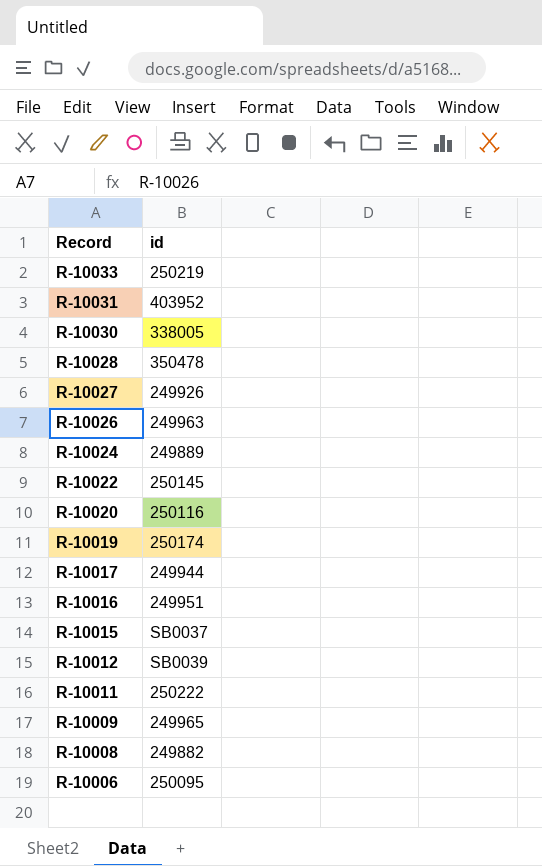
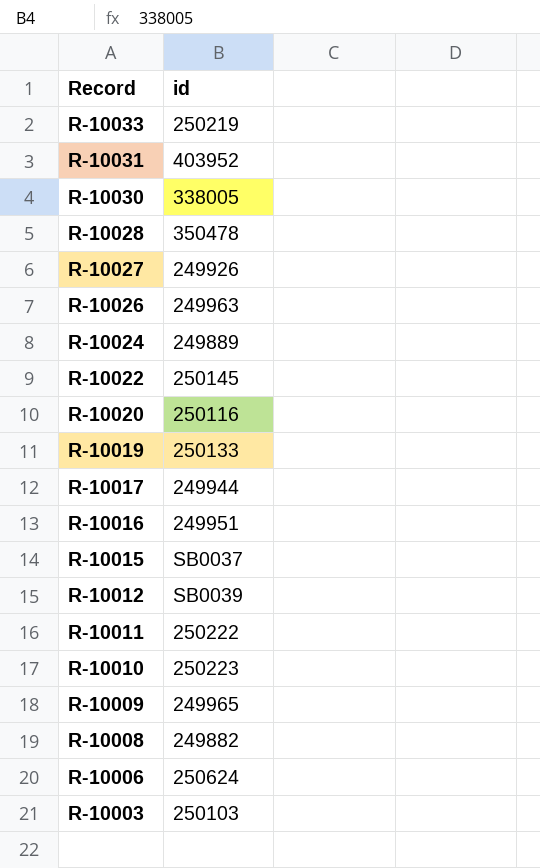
R-10019 | id: 250174 -> 250133
row R-10010: none -> 250223
R-10006 | id: 250095 -> 250624
row R-10003: none -> 250103

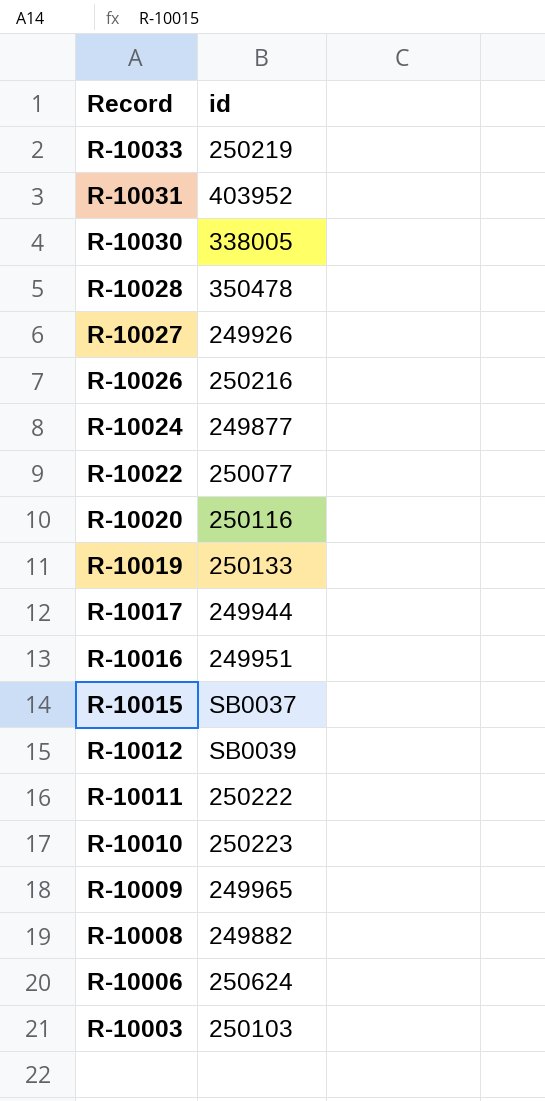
R-10026 | id: 249963 -> 250216
R-10024 | id: 249889 -> 249877
R-10022 | id: 250145 -> 250077

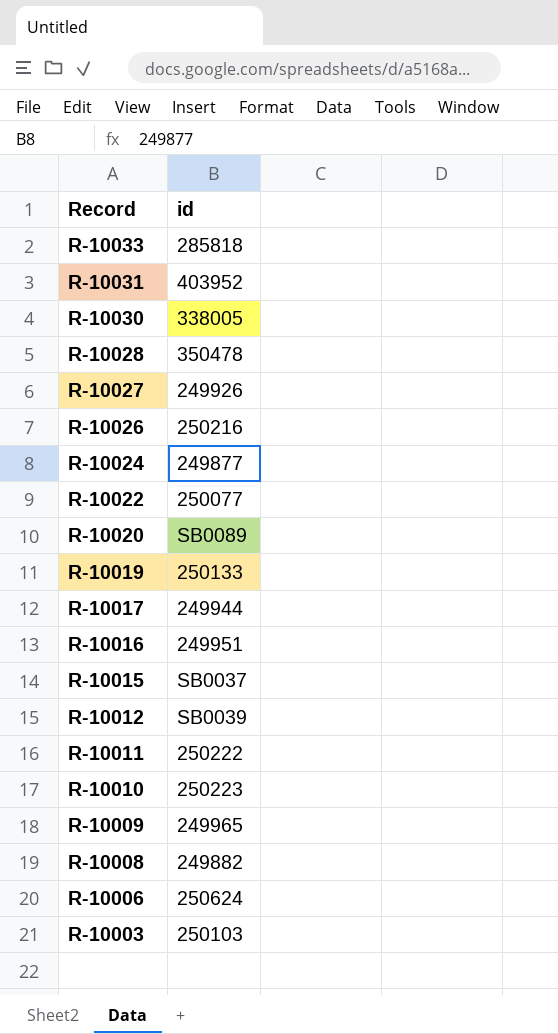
R-10033 | id: 250219 -> 285818
R-10020 | id: 250116 -> SB0089

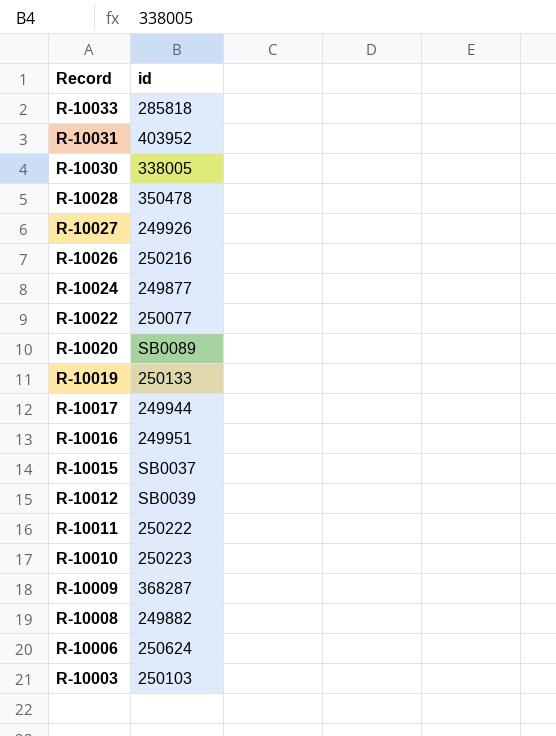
R-10009 | id: 249965 -> 368287

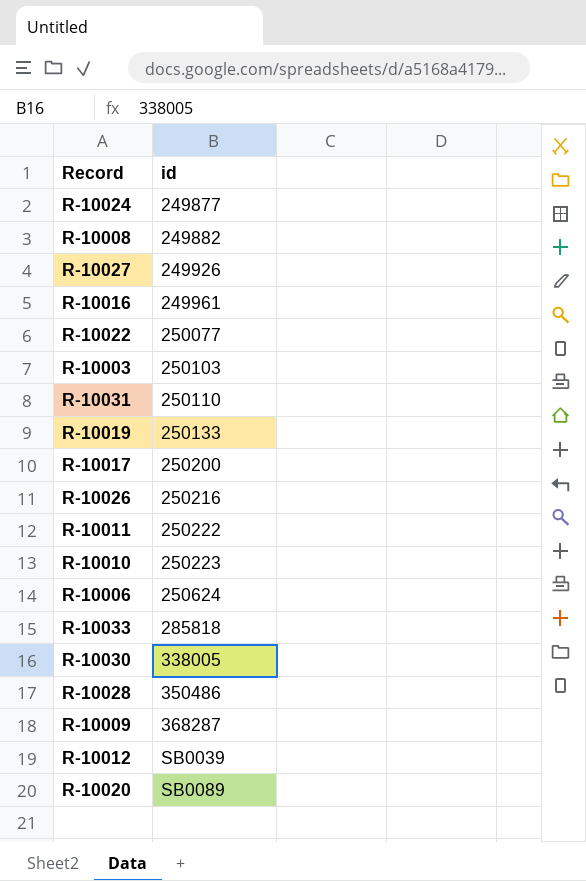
row order: Record descending -> id ascending
row R-10015: SB0037 -> none
R-10016 | id: 249951 -> 249961
R-10031 | id: 403952 -> 250110
R-10017 | id: 249944 -> 250200
R-10028 | id: 350478 -> 350486

